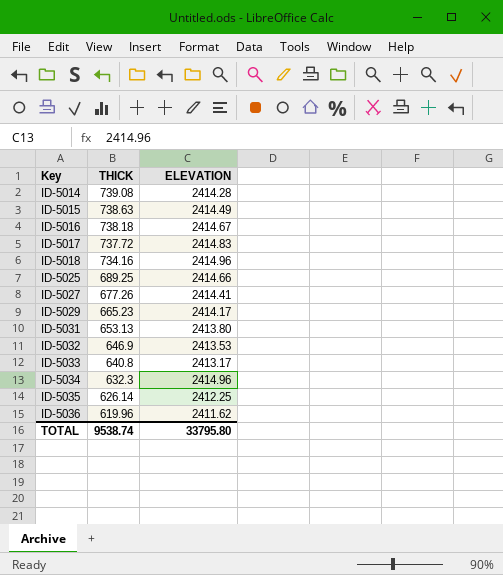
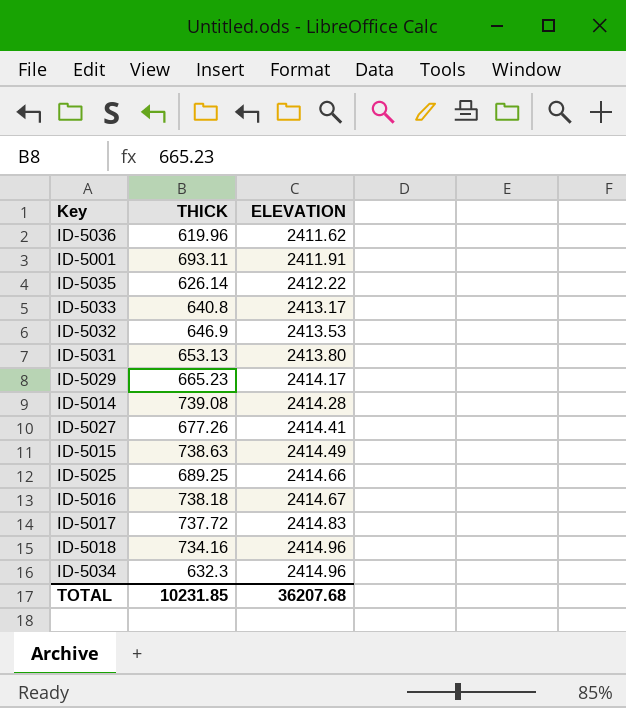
row order: Key ascending -> ELEVATION ascending
row ID-5001: none -> 693.11 | 2411.91
ID-5035 | ELEVATION: 2412.25 -> 2412.22
TOTAL | THICK: 9538.74 -> 10231.85
TOTAL | ELEVATION: 33795.80 -> 36207.68

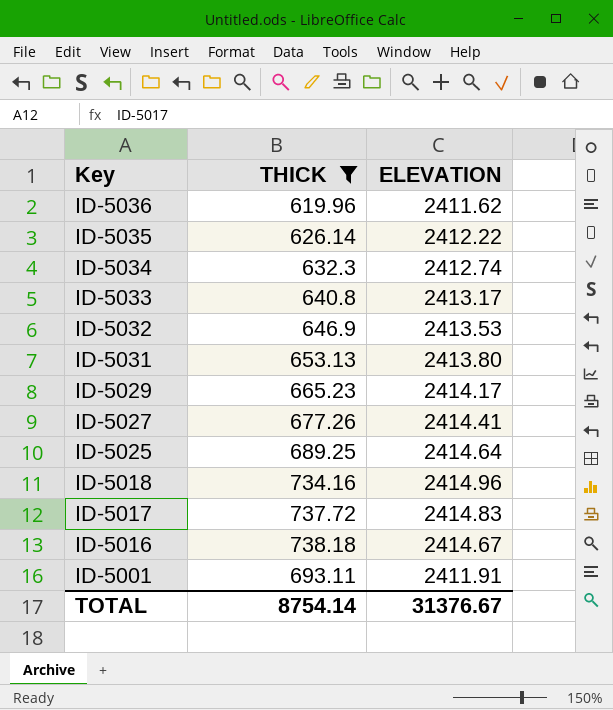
filter: none -> THICK <= 738.18
row order: ELEVATION ascending -> Key descending
ID-5034 | ELEVATION: 2414.96 -> 2412.74
ID-5025 | ELEVATION: 2414.66 -> 2414.64
TOTAL | THICK: 10231.85 -> 8754.14
TOTAL | ELEVATION: 36207.68 -> 31376.67

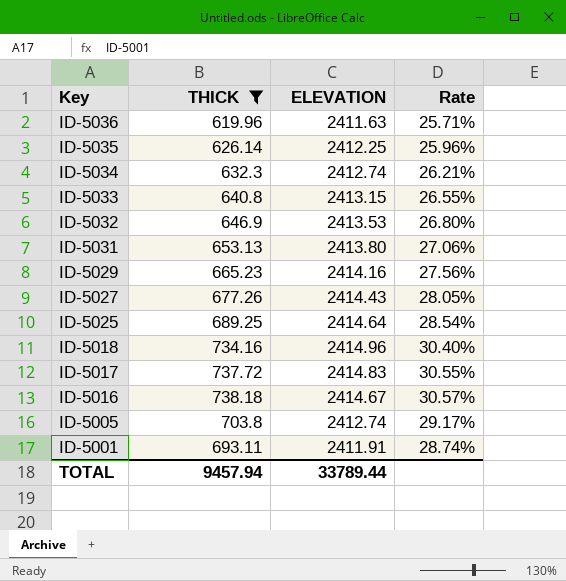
column Rate | formula: none -> [THICK] / [ELEVATION]
ID-5036 | ELEVATION: 2411.62 -> 2411.63
ID-5035 | ELEVATION: 2412.22 -> 2412.25
ID-5033 | ELEVATION: 2413.17 -> 2413.15
ID-5029 | ELEVATION: 2414.17 -> 2414.16
ID-5027 | ELEVATION: 2414.41 -> 2414.43
row ID-5005: none -> 703.8 | 2412.74 | 29.17%
TOTAL | THICK: 8754.14 -> 9457.94
TOTAL | ELEVATION: 31376.67 -> 33789.44

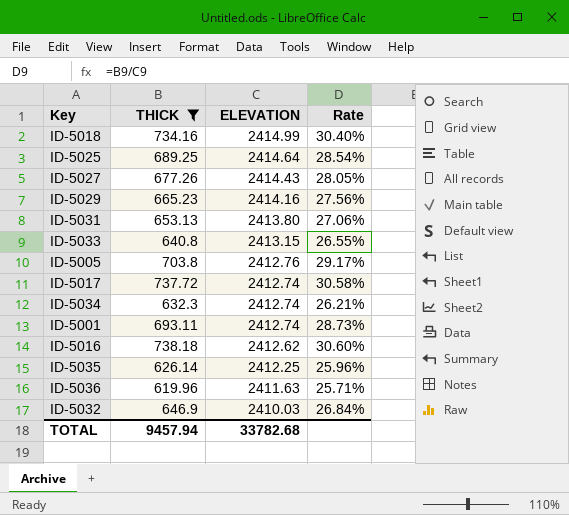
row order: Key descending -> ELEVATION descending
ID-5018 | ELEVATION: 2414.96 -> 2414.99
ID-5005 | ELEVATION: 2412.74 -> 2412.76
ID-5017 | ELEVATION: 2414.83 -> 2412.74
ID-5017 | Rate: 30.55% -> 30.58%
ID-5001 | ELEVATION: 2411.91 -> 2412.74
ID-5001 | Rate: 28.74% -> 28.73%
ID-5016 | ELEVATION: 2414.67 -> 2412.62
ID-5016 | Rate: 30.57% -> 30.60%
ID-5032 | ELEVATION: 2413.53 -> 2410.03
ID-5032 | Rate: 26.80% -> 26.84%
TOTAL | ELEVATION: 33789.44 -> 33782.68

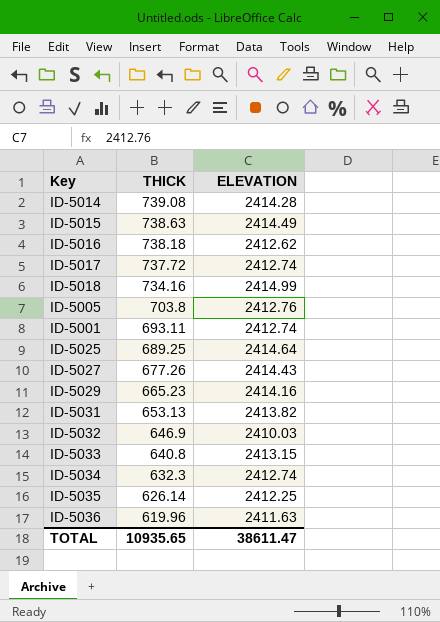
filter: THICK <= 738.18 -> none
row order: ELEVATION descending -> THICK descending
column Rate | formula: [THICK] / [ELEVATION] -> none
ID-5031 | ELEVATION: 2413.80 -> 2413.82
TOTAL | THICK: 9457.94 -> 10935.65
TOTAL | ELEVATION: 33782.68 -> 38611.47

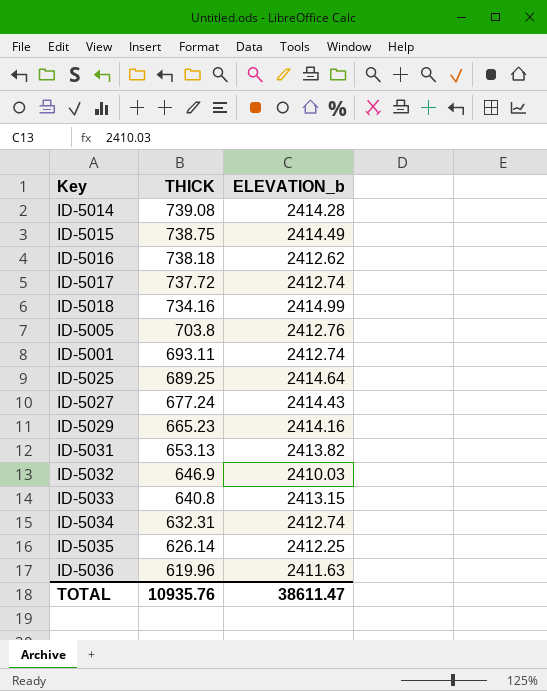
column name: ELEVATION -> ELEVATION_b
ID-5015 | THICK: 738.63 -> 738.75
ID-5027 | THICK: 677.26 -> 677.24
ID-5034 | THICK: 632.3 -> 632.31
TOTAL | THICK: 10935.65 -> 10935.76

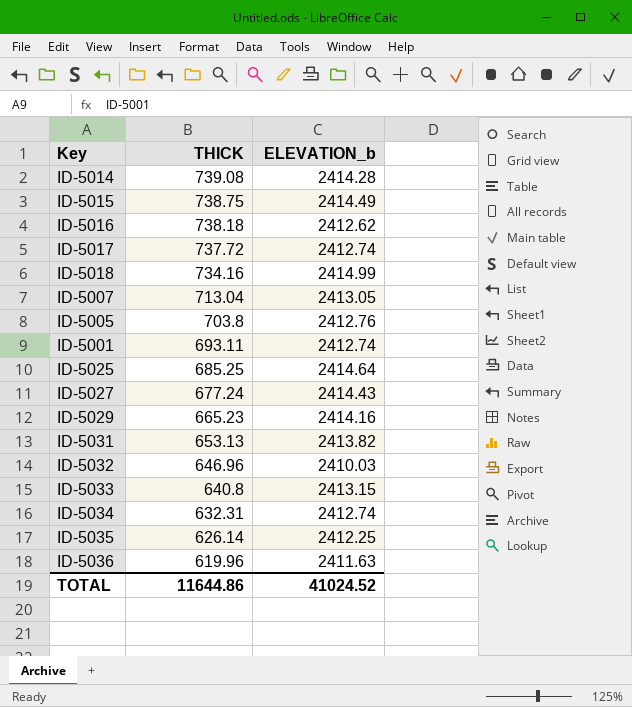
row ID-5007: none -> 713.04 | 2413.05
ID-5025 | THICK: 689.25 -> 685.25
ID-5032 | THICK: 646.9 -> 646.96
TOTAL | THICK: 10935.76 -> 11644.86
TOTAL | ELEVATION_b: 38611.47 -> 41024.52

